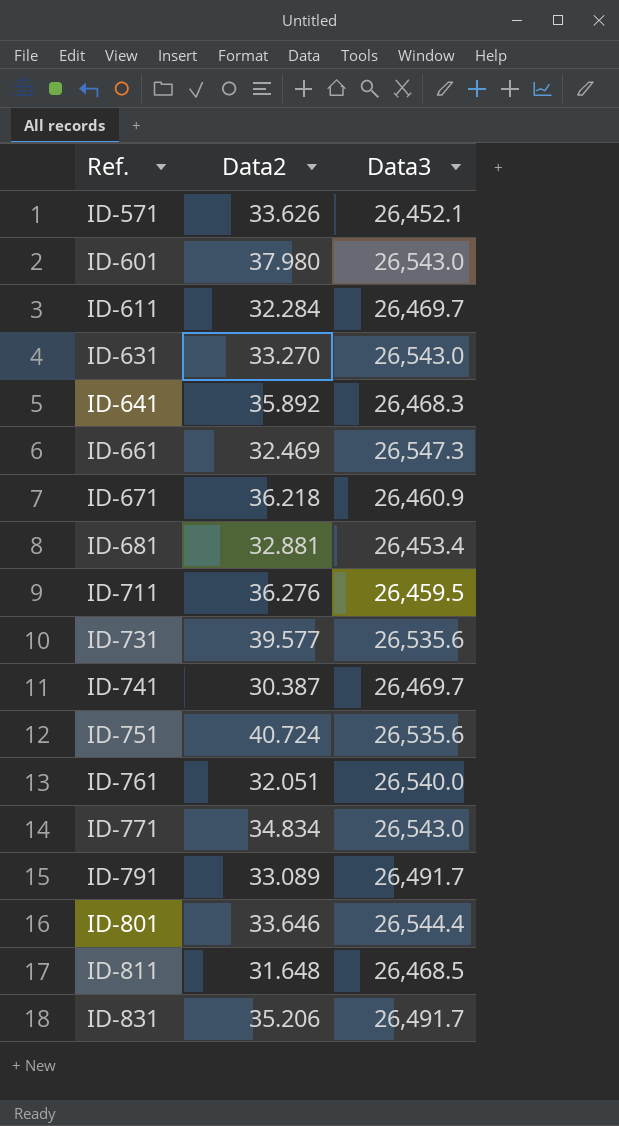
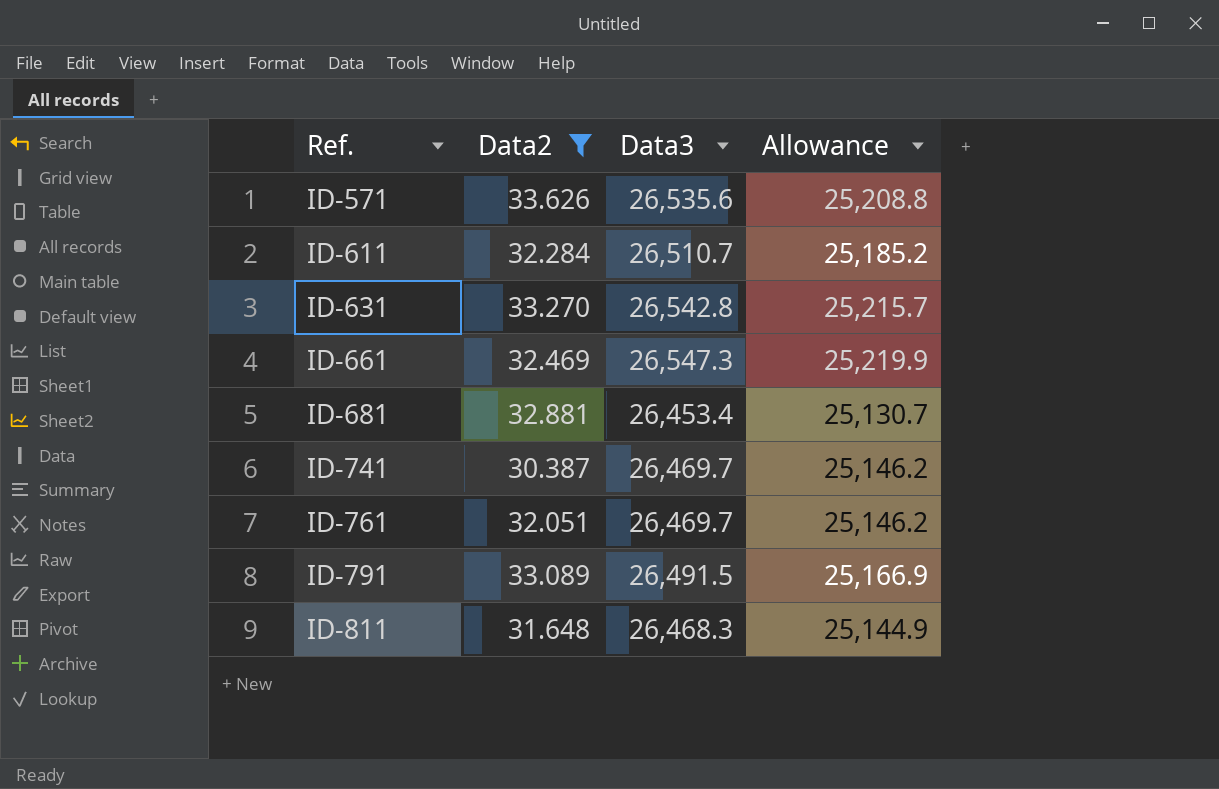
filter: none -> Data2 <= 33.626
column Allowance | formula: none -> [Data3] * 0.95
ID-571 | Data3: 26,452.1 -> 26,535.6
ID-611 | Data3: 26,469.7 -> 26,510.7
ID-631 | Data3: 26,543.0 -> 26,542.8
ID-761 | Data3: 26,540.0 -> 26,469.7
ID-791 | Data3: 26,491.7 -> 26,491.5
ID-811 | Data3: 26,468.5 -> 26,468.3

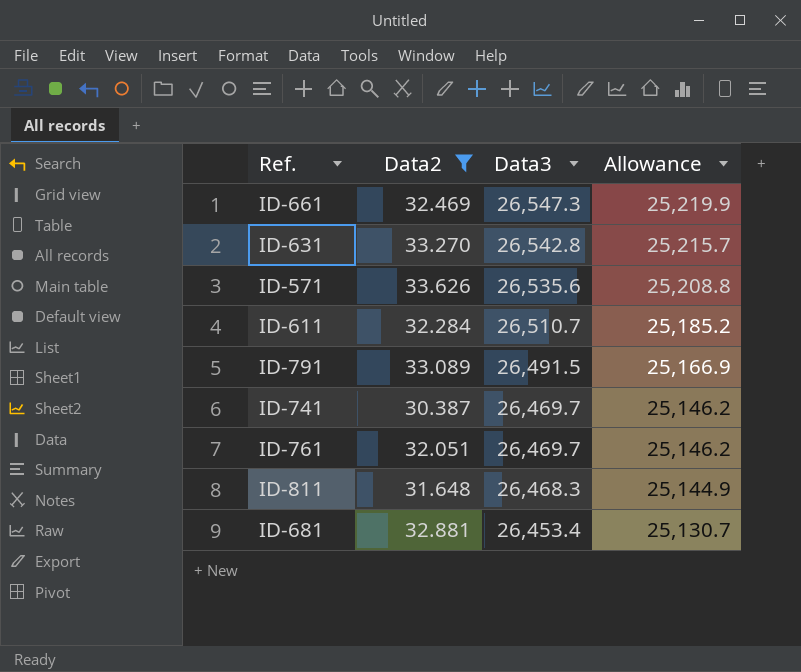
row order: Ref. ascending -> Data3 descending

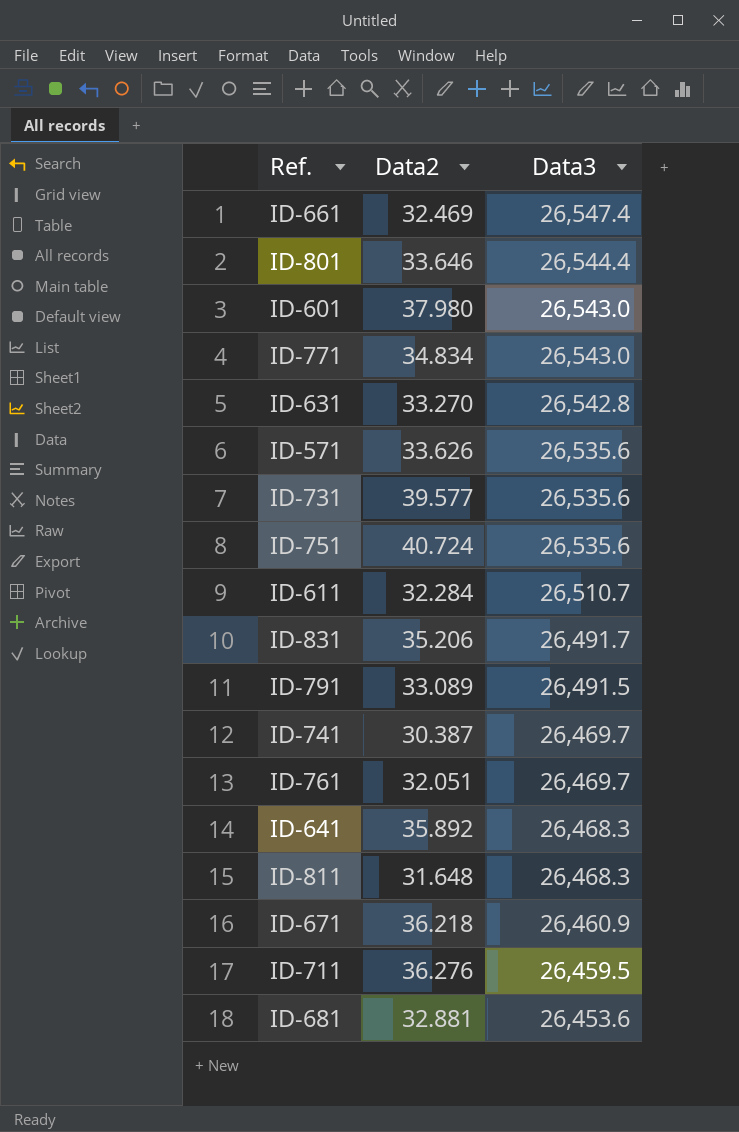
filter: Data2 <= 33.626 -> none
column Allowance | formula: [Data3] * 0.95 -> none
ID-661 | Data3: 26,547.3 -> 26,547.4
ID-681 | Data3: 26,453.4 -> 26,453.6

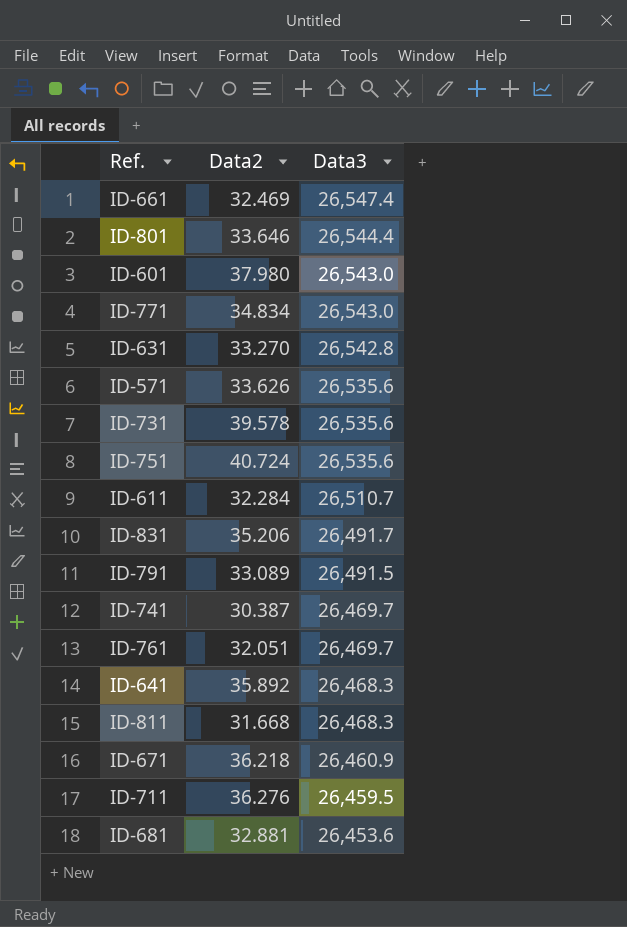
ID-731 | Data2: 39.577 -> 39.578
ID-811 | Data2: 31.648 -> 31.668

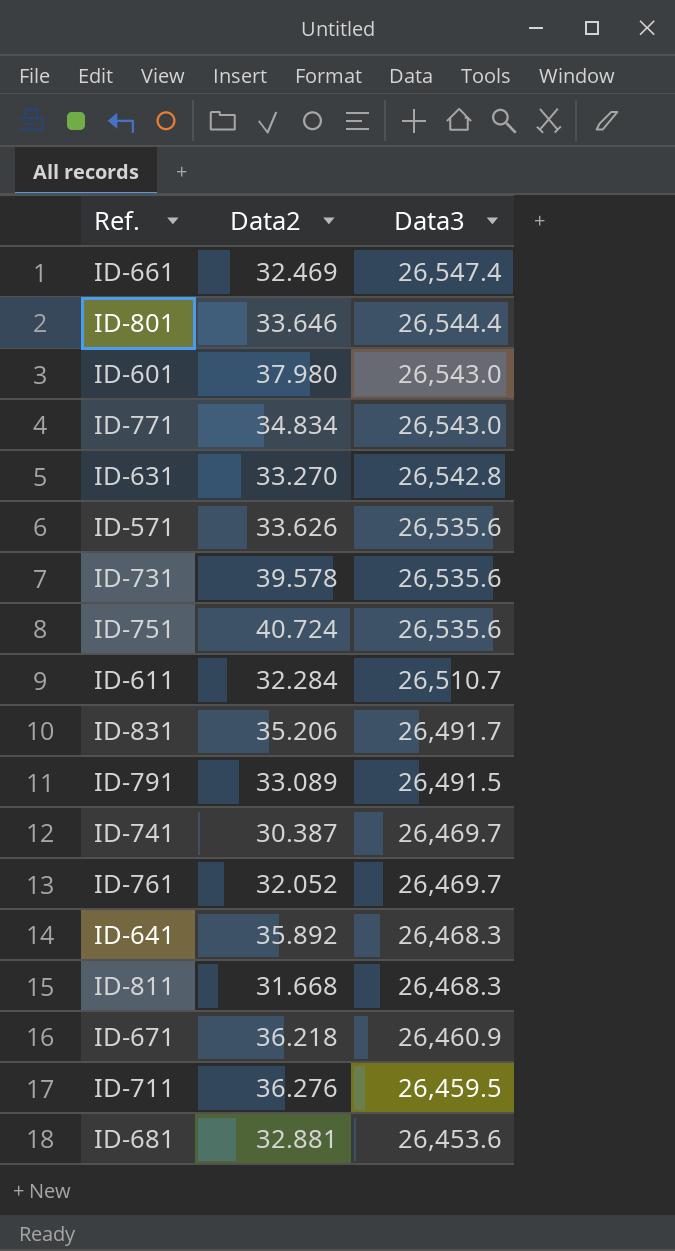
ID-761 | Data2: 32.051 -> 32.052

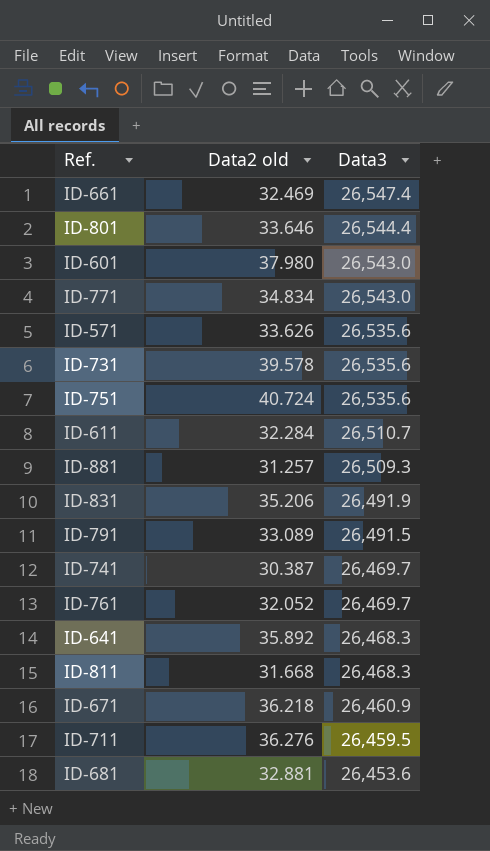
column name: Data2 -> Data2 old
row ID-631: 33.270 | 26,542.8 -> none
row ID-881: none -> 31.257 | 26,509.3
ID-831 | Data3: 26,491.7 -> 26,491.9

